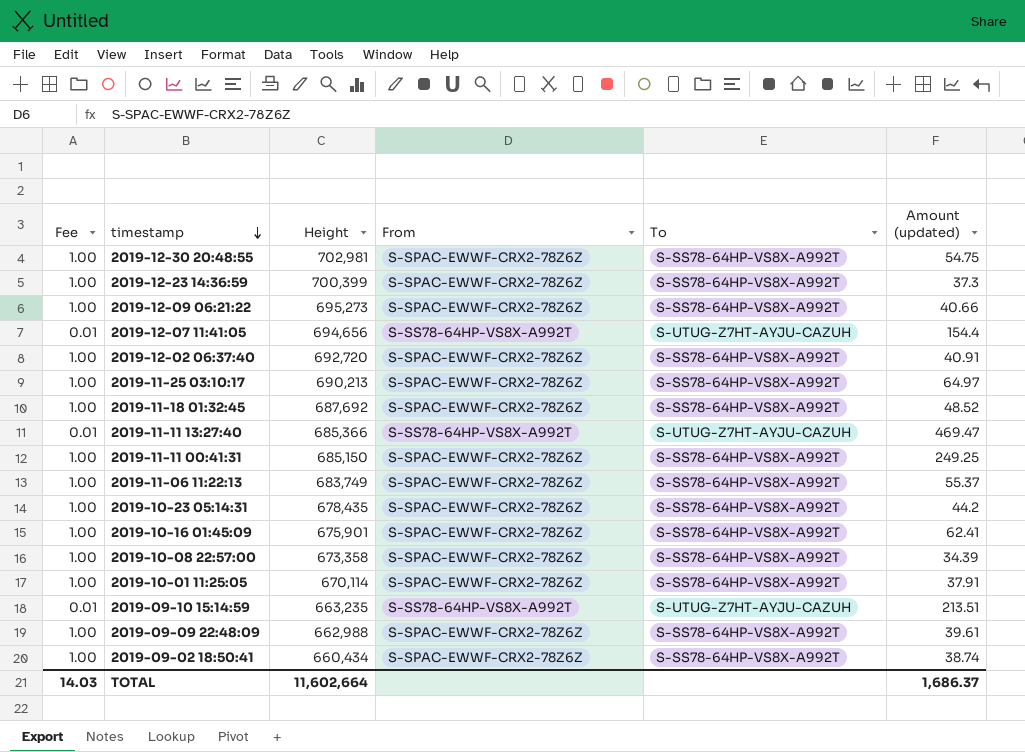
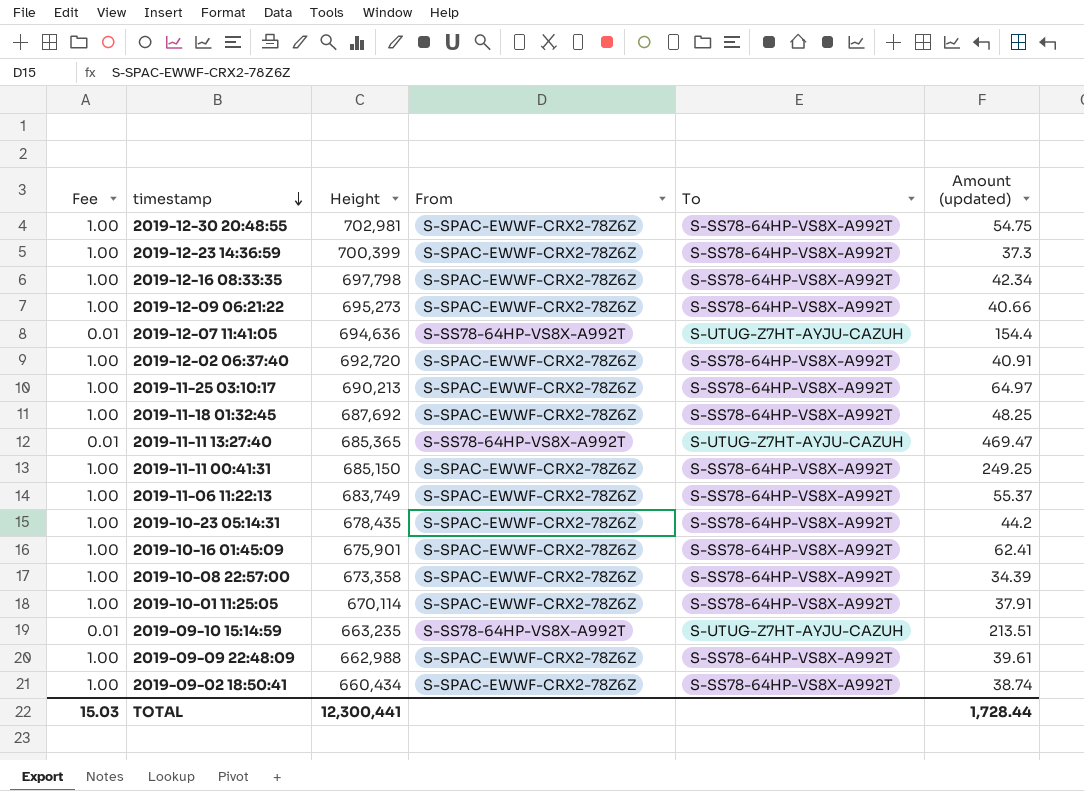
row 2019-12-16 08:33:35: none -> 1.00 | 697,798 | S-SPAC-EWWF-CRX2-78Z6Z | S-SS78-64HP-VS8X-A992T | 42.34
2019-12-07 11:41:05 | Height: 694,656 -> 694,636
2019-11-18 01:32:45 | Amount (updated): 48.52 -> 48.25
2019-11-11 13:27:40 | Height: 685,366 -> 685,365
TOTAL | Fee: 14.03 -> 15.03
TOTAL | Height: 11,602,664 -> 12,300,441
TOTAL | Amount (updated): 1,686.37 -> 1,728.44

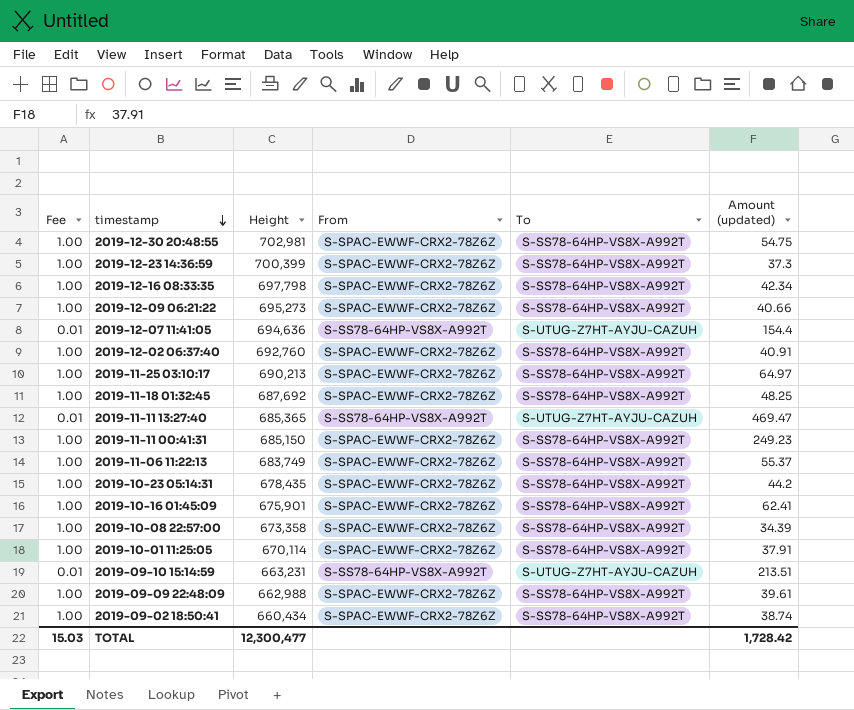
2019-12-02 06:37:40 | Height: 692,720 -> 692,760
2019-11-11 00:41:31 | Amount (updated): 249.25 -> 249.23
2019-09-10 15:14:59 | Height: 663,235 -> 663,231
TOTAL | Height: 12,300,441 -> 12,300,477
TOTAL | Amount (updated): 1,728.44 -> 1,728.42

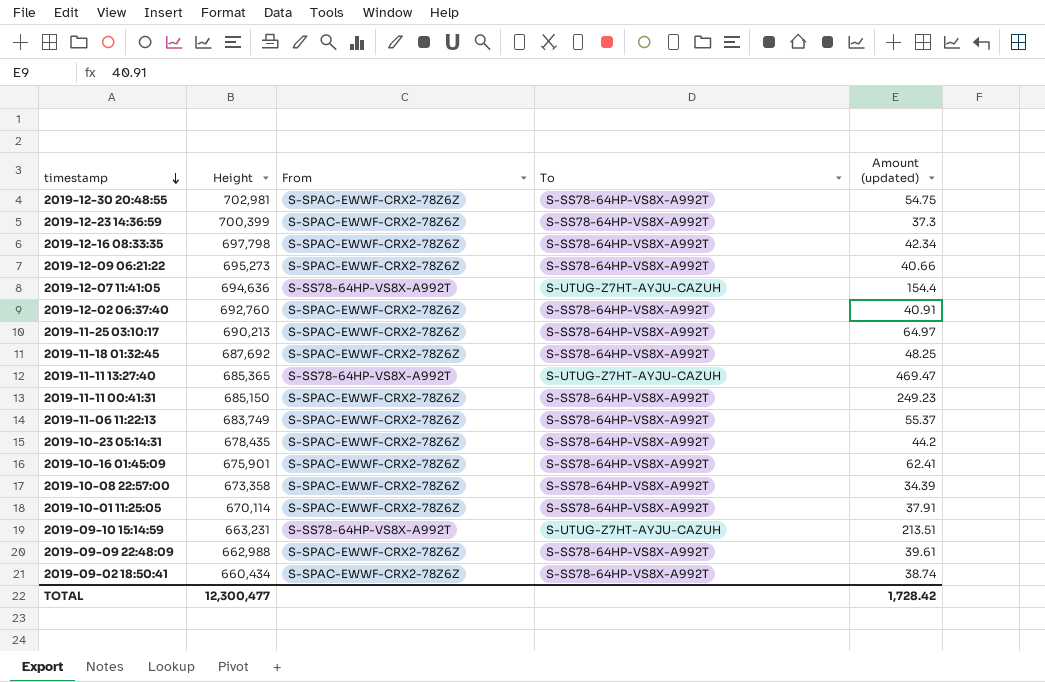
column Fee | position: 1 -> none

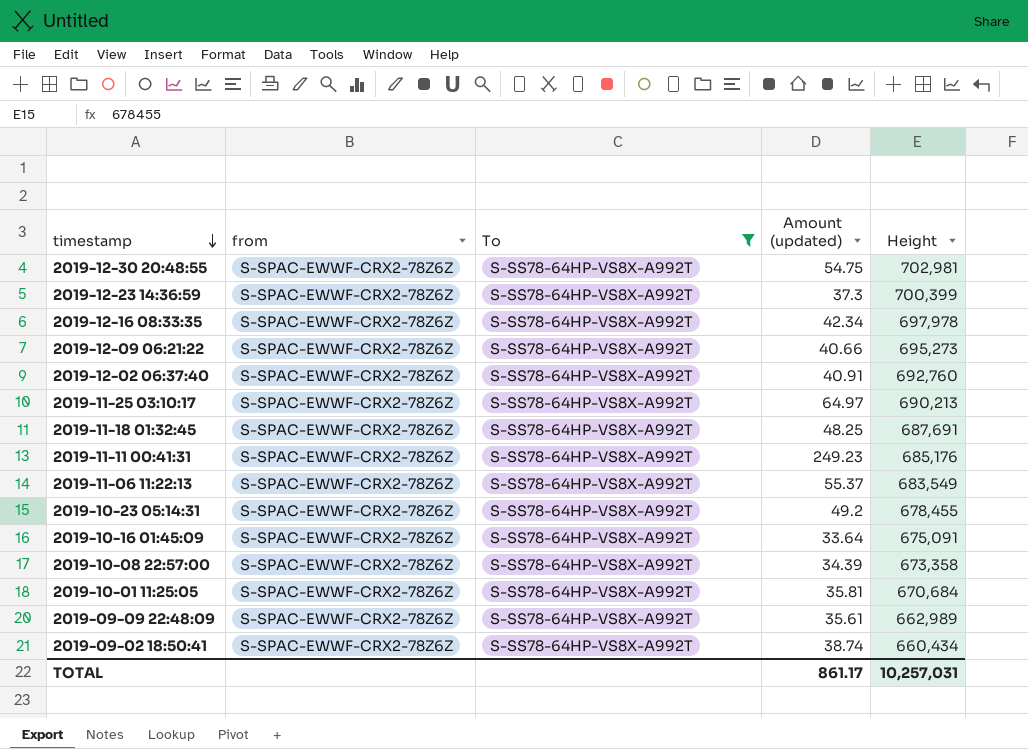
filter: none -> To = S-SS78-64HP-VS8X-A992T
column name: From -> from
column Height | position: 2 -> 5
2019-12-16 08:33:35 | Height: 697,798 -> 697,978
2019-11-18 01:32:45 | Height: 687,692 -> 687,691
2019-11-11 00:41:31 | Height: 685,150 -> 685,176
2019-11-06 11:22:13 | Height: 683,749 -> 683,549
2019-10-23 05:14:31 | Amount (updated): 44.2 -> 49.2
2019-10-23 05:14:31 | Height: 678,435 -> 678,455
2019-10-16 01:45:09 | Amount (updated): 62.41 -> 33.64
2019-10-16 01:45:09 | Height: 675,901 -> 675,091
2019-10-01 11:25:05 | Amount (updated): 37.91 -> 35.81
2019-10-01 11:25:05 | Height: 670,114 -> 670,684
2019-09-09 22:48:09 | Amount (updated): 39.61 -> 35.61
2019-09-09 22:48:09 | Height: 662,988 -> 662,989
TOTAL | Amount (updated): 1,728.42 -> 861.17
TOTAL | Height: 12,300,477 -> 10,257,031

